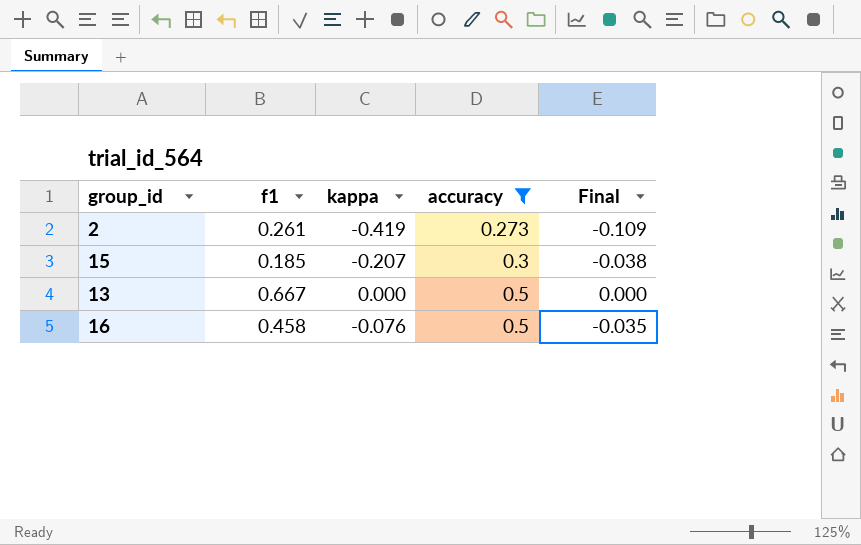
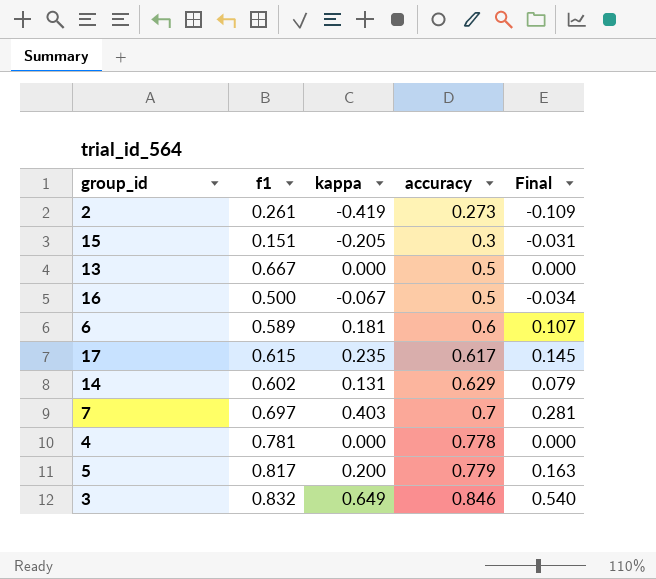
filter: accuracy <= 0.5 -> none
15 | f1: 0.185 -> 0.151
15 | kappa: -0.207 -> -0.205
15 | Final: -0.038 -> -0.031
16 | f1: 0.458 -> 0.500
16 | kappa: -0.076 -> -0.067
16 | Final: -0.035 -> -0.034

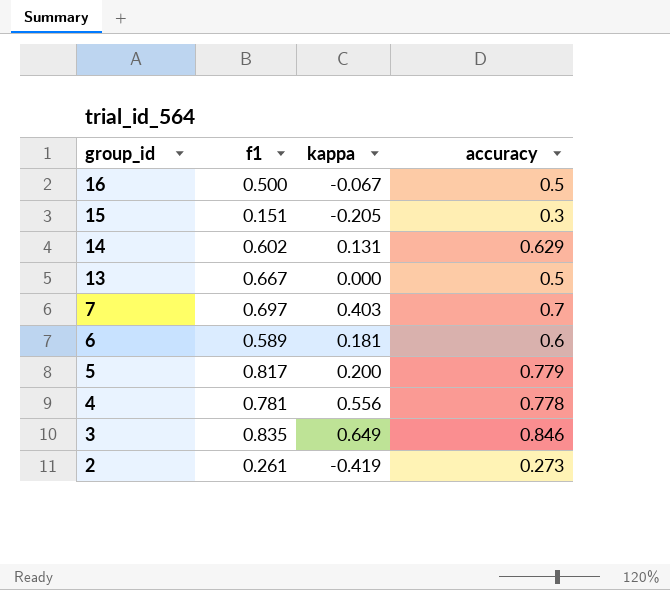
row order: accuracy ascending -> group_id descending
column Final | formula: [f1] * [kappa] -> none
row 17: 0.615 | 0.235 | 0.617 | 0.145 -> none
4 | kappa: 0.000 -> 0.556
3 | f1: 0.832 -> 0.835

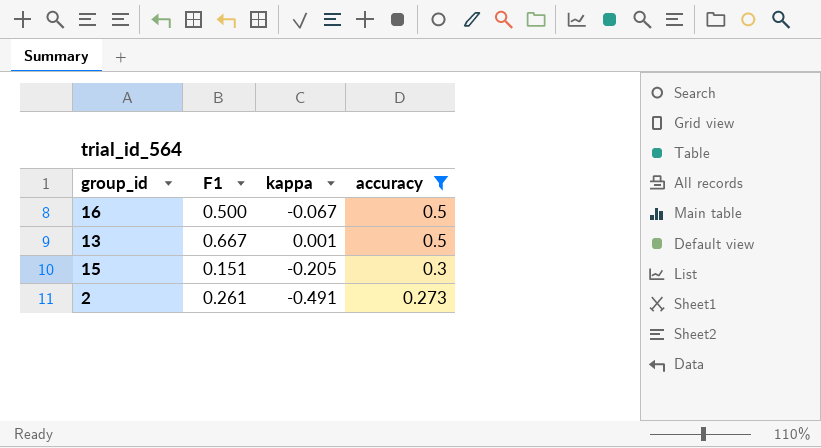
filter: none -> accuracy <= 0.5
row order: group_id descending -> accuracy descending
column name: f1 -> F1
13 | kappa: 0.000 -> 0.001
2 | kappa: -0.419 -> -0.491

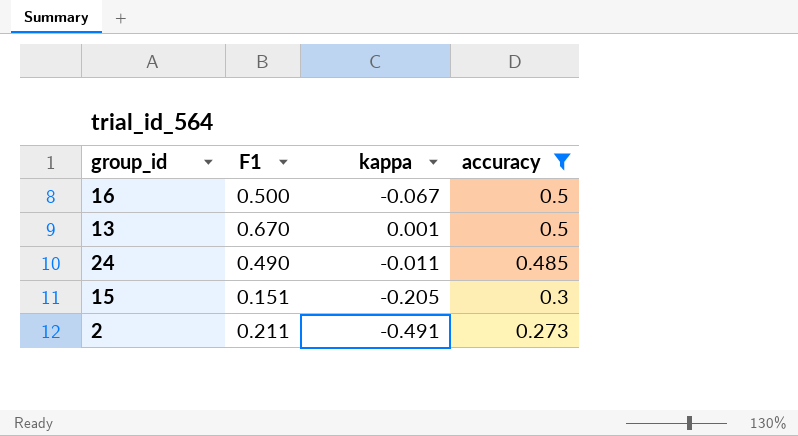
13 | F1: 0.667 -> 0.670
row 24: none -> 0.490 | -0.011 | 0.485
2 | F1: 0.261 -> 0.211

